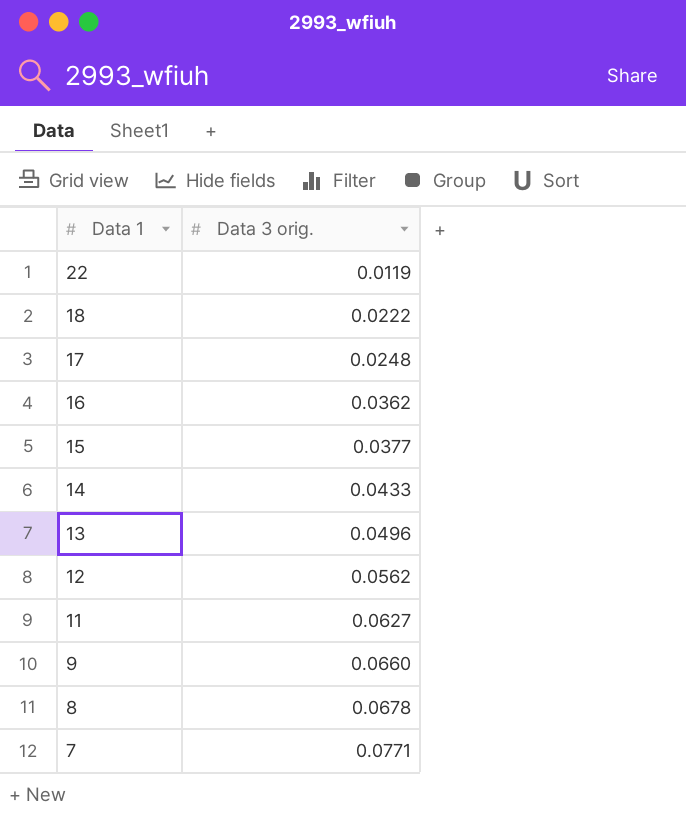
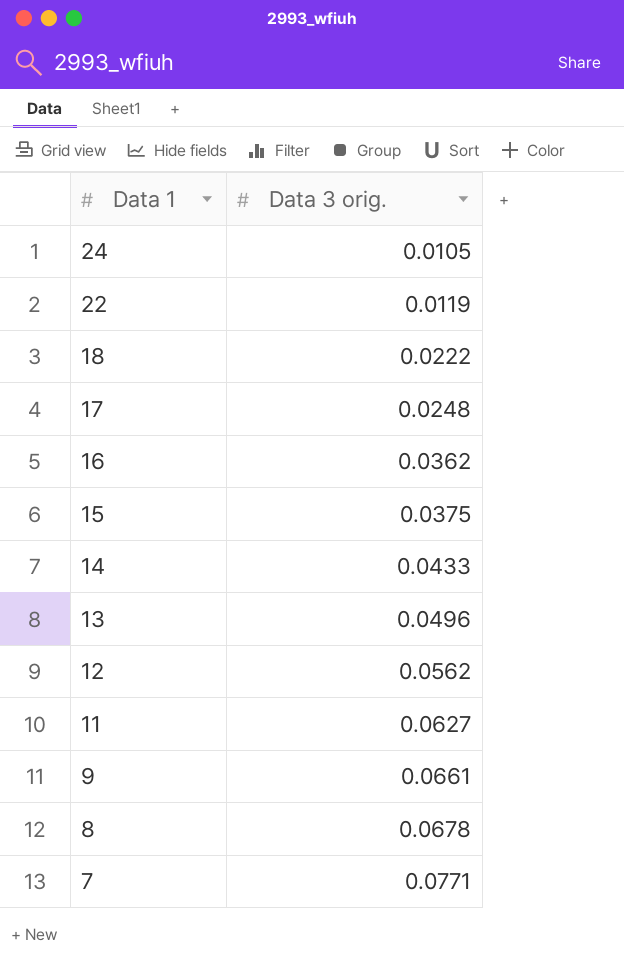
row 24: none -> 0.0105
15 | Data 3 orig.: 0.0377 -> 0.0375
9 | Data 3 orig.: 0.0660 -> 0.0661

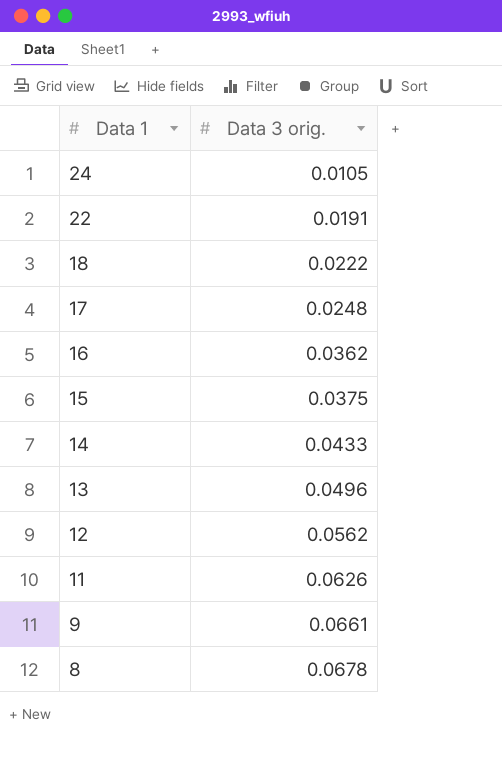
row 7: 0.0771 -> none
22 | Data 3 orig.: 0.0119 -> 0.0191
11 | Data 3 orig.: 0.0627 -> 0.0626

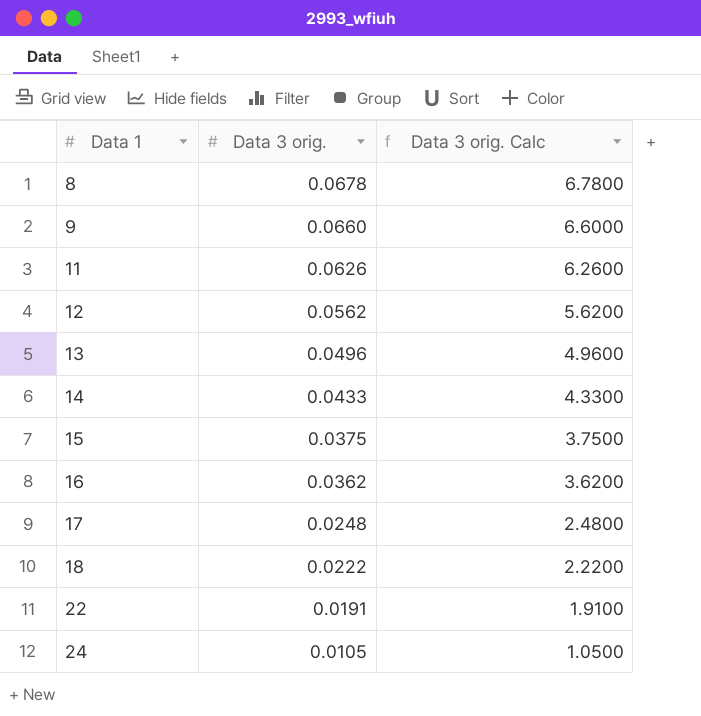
row order: Data 1 descending -> Data 1 ascending
column Data 3 orig. Calc | formula: none -> [Data 3 orig.] * 100
9 | Data 3 orig.: 0.0661 -> 0.0660

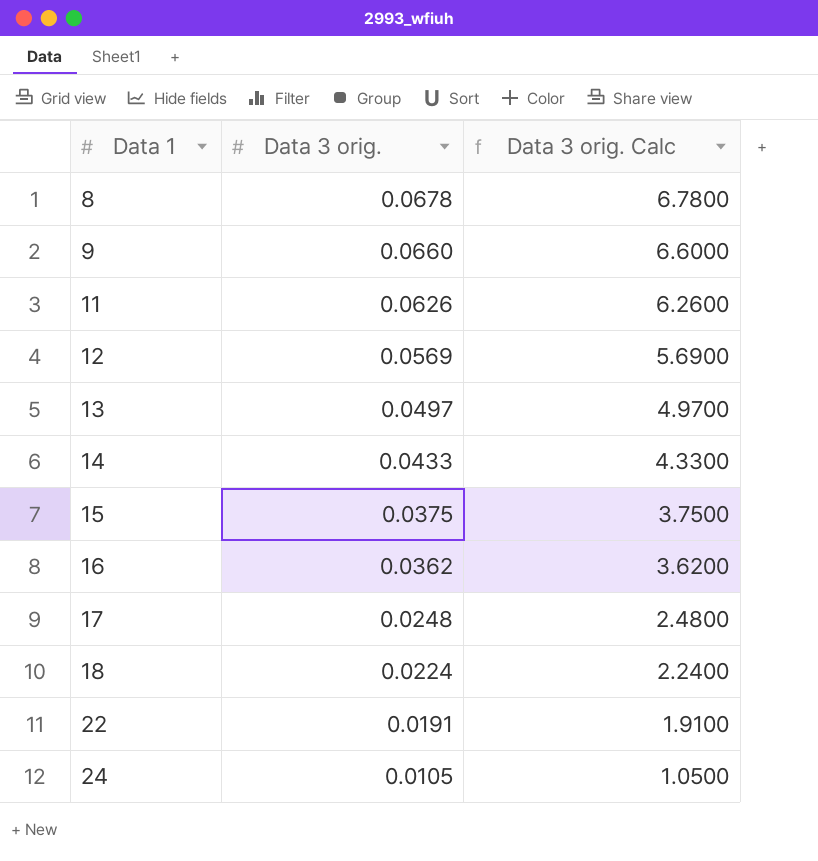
12 | Data 3 orig.: 0.0562 -> 0.0569
12 | Data 3 orig. Calc: 5.6200 -> 5.6900
13 | Data 3 orig.: 0.0496 -> 0.0497
13 | Data 3 orig. Calc: 4.9600 -> 4.9700
18 | Data 3 orig.: 0.0222 -> 0.0224
18 | Data 3 orig. Calc: 2.2200 -> 2.2400

